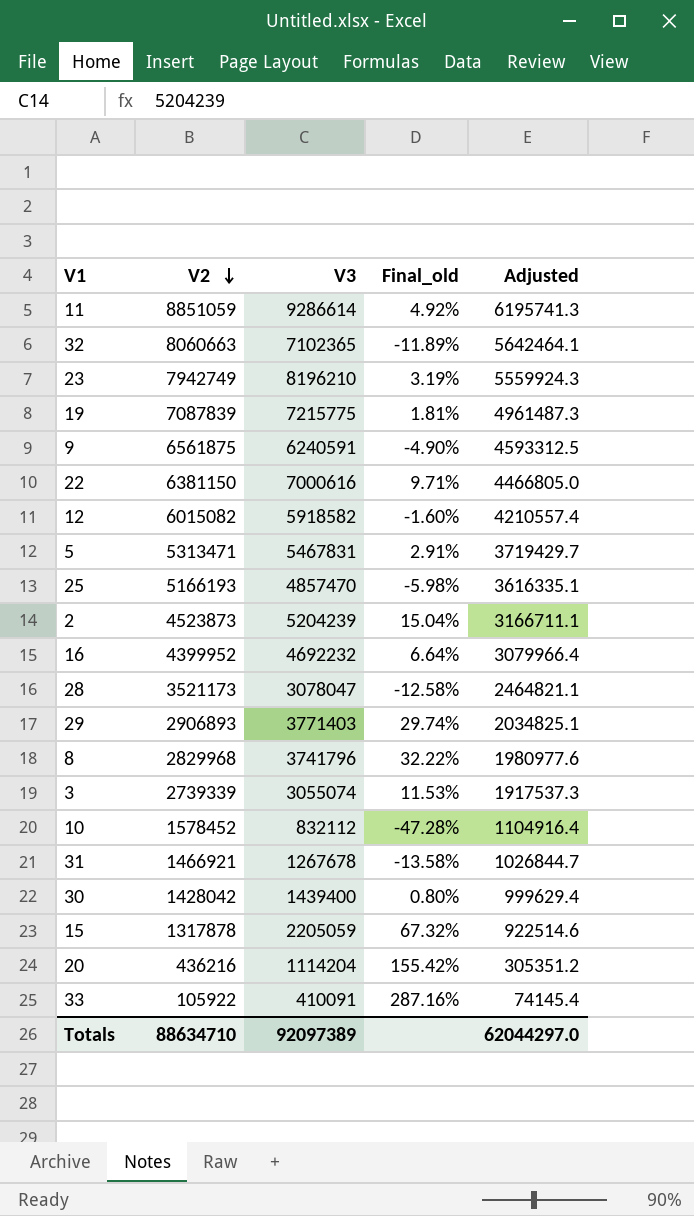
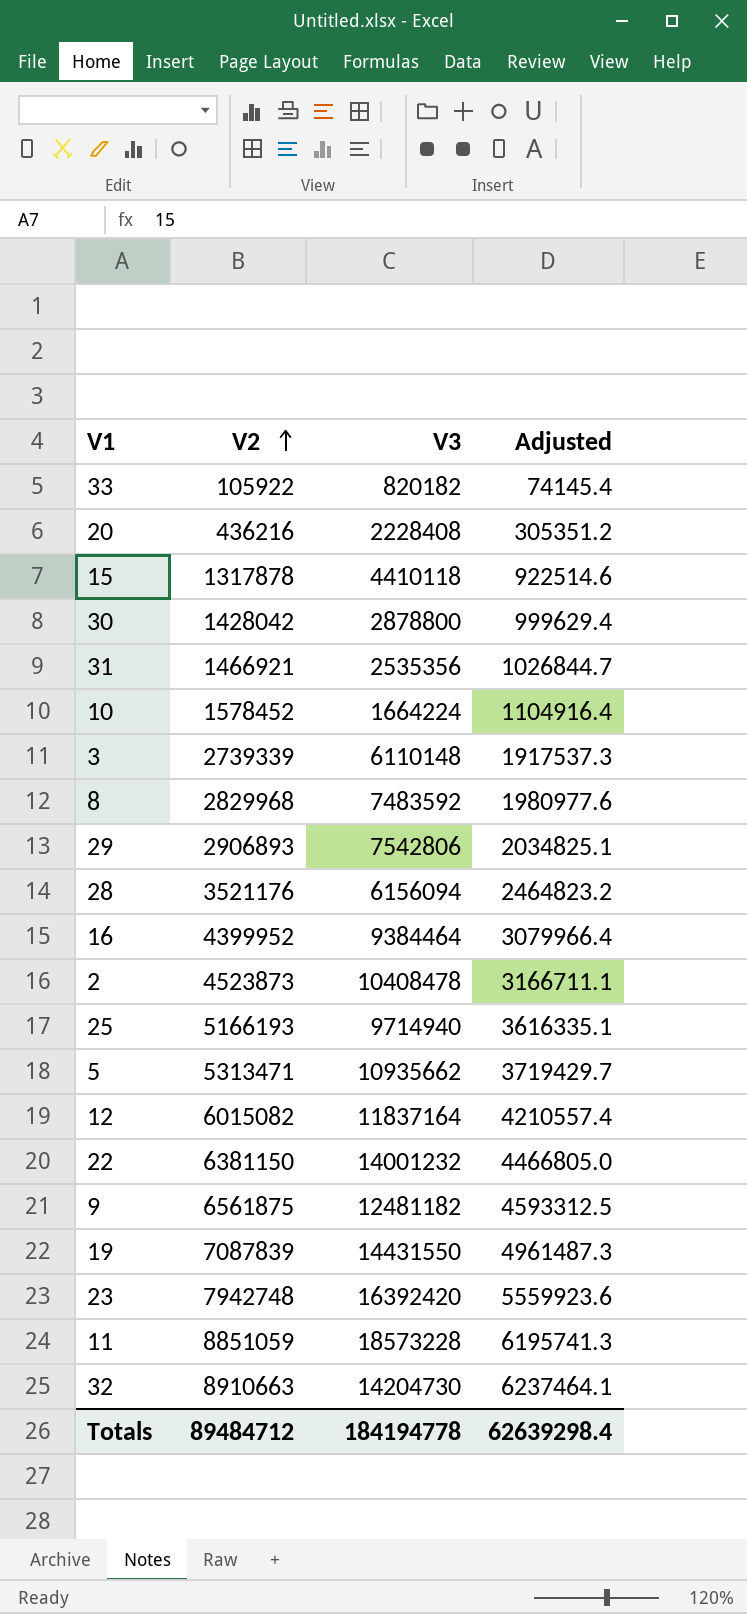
row order: V2 descending -> V2 ascending
column Final_old | formula: ([V3] - [V2]) / [V2] -> none
33 | V3: 410091 -> 820182
20 | V3: 1114204 -> 2228408
15 | V3: 2205059 -> 4410118
30 | V3: 1439400 -> 2878800
31 | V3: 1267678 -> 2535356
10 | V3: 832112 -> 1664224
3 | V3: 3055074 -> 6110148
8 | V3: 3741796 -> 7483592
29 | V3: 3771403 -> 7542806
28 | V2: 3521173 -> 3521176
28 | V3: 3078047 -> 6156094
28 | Adjusted: 2464821.1 -> 2464823.2
16 | V3: 4692232 -> 9384464
2 | V3: 5204239 -> 10408478
25 | V3: 4857470 -> 9714940
5 | V3: 5467831 -> 10935662
12 | V3: 5918582 -> 11837164
22 | V3: 7000616 -> 14001232
9 | V3: 6240591 -> 12481182
19 | V3: 7215775 -> 14431550
23 | V2: 7942749 -> 7942748
23 | V3: 8196210 -> 16392420
23 | Adjusted: 5559924.3 -> 5559923.6
11 | V3: 9286614 -> 18573228
32 | V2: 8060663 -> 8910663
32 | V3: 7102365 -> 14204730
32 | Adjusted: 5642464.1 -> 6237464.1
Totals | V2: 88634710 -> 89484712
Totals | V3: 92097389 -> 184194778
Totals | Adjusted: 62044297.0 -> 62639298.4

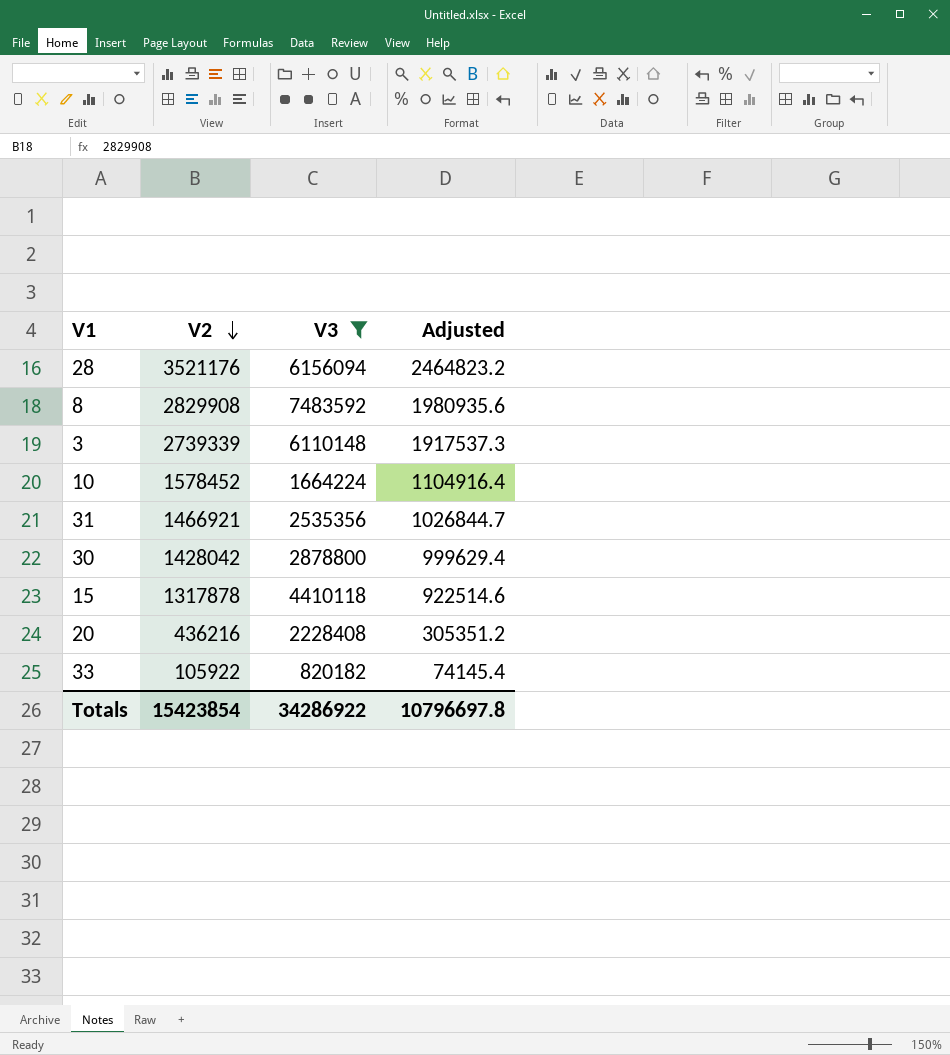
filter: none -> V3 <= 7483592
row order: V2 ascending -> V2 descending
8 | V2: 2829968 -> 2829908
8 | Adjusted: 1980977.6 -> 1980935.6
Totals | V2: 89484712 -> 15423854
Totals | V3: 184194778 -> 34286922
Totals | Adjusted: 62639298.4 -> 10796697.8

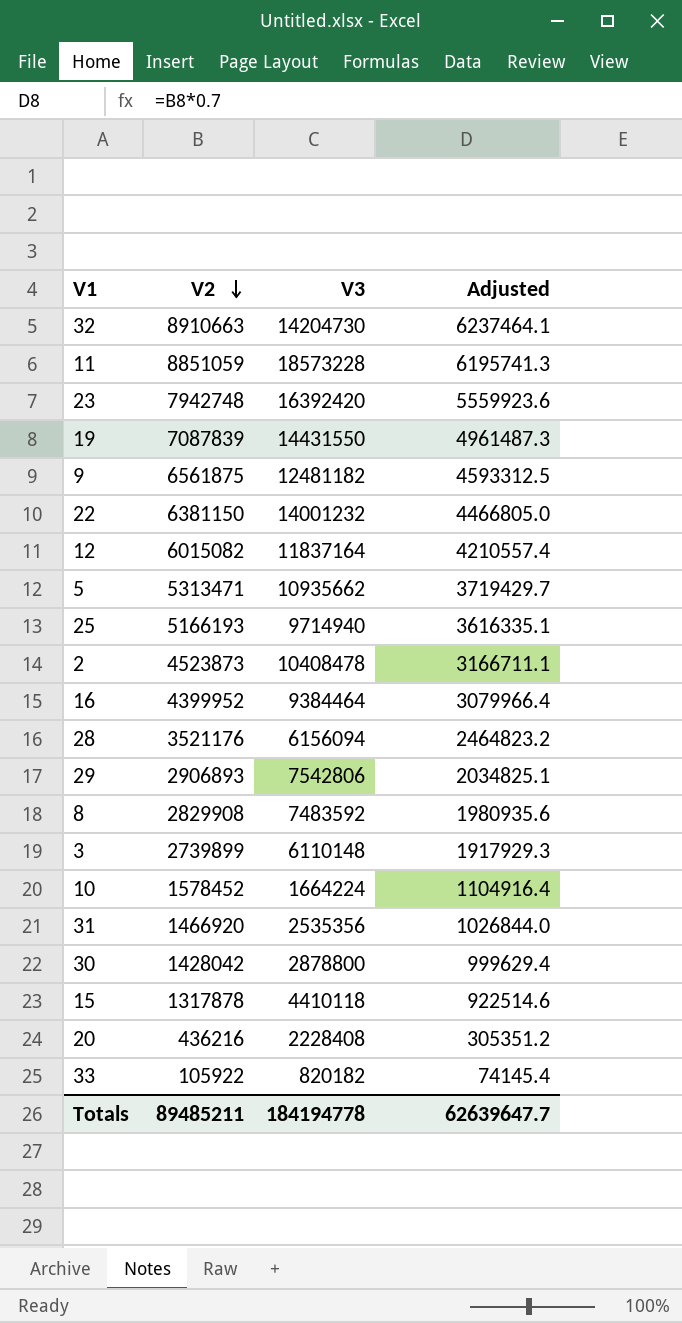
filter: V3 <= 7483592 -> none
3 | V2: 2739339 -> 2739899
3 | Adjusted: 1917537.3 -> 1917929.3
31 | V2: 1466921 -> 1466920
31 | Adjusted: 1026844.7 -> 1026844.0
Totals | V2: 15423854 -> 89485211
Totals | V3: 34286922 -> 184194778
Totals | Adjusted: 10796697.8 -> 62639647.7

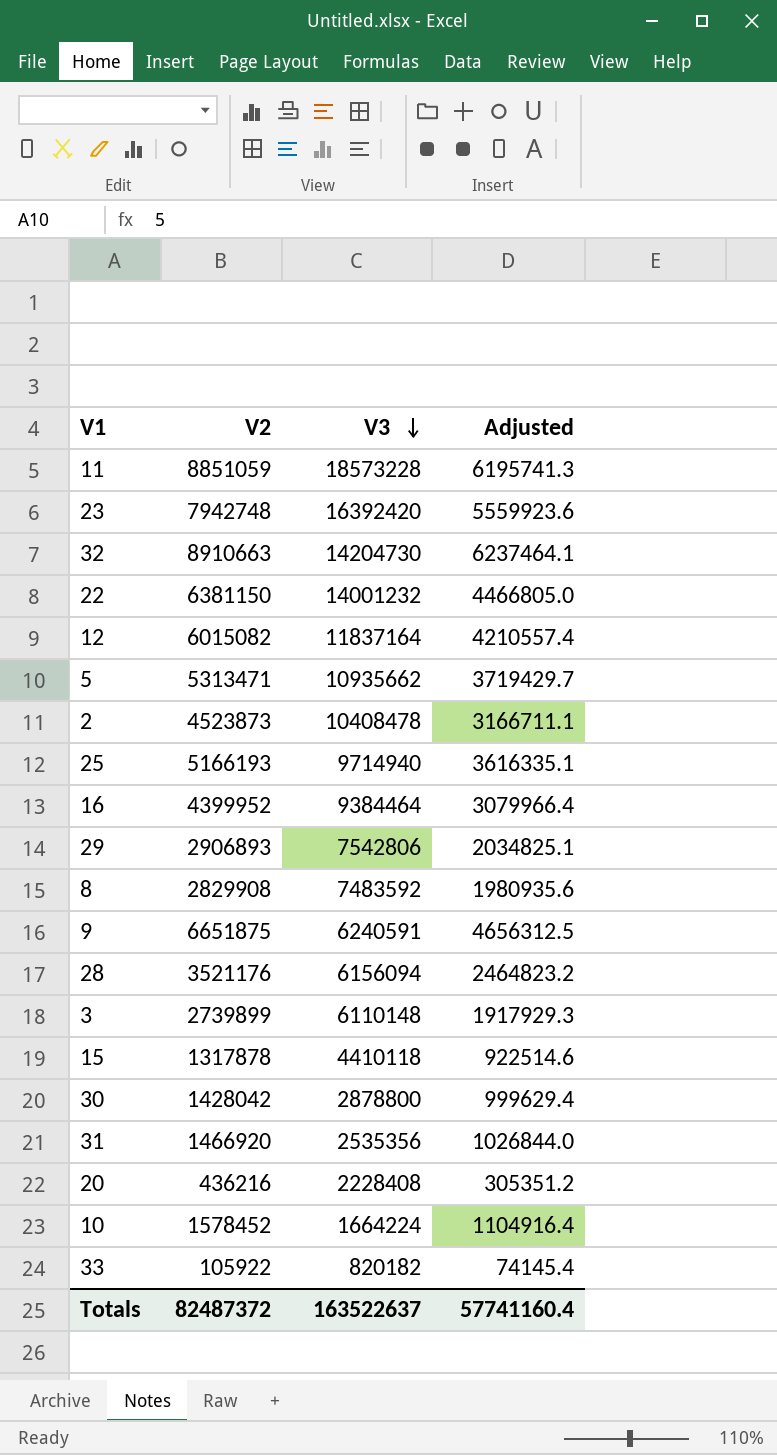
row order: V2 descending -> V3 descending
row 19: 7087839 | 14431550 | 4961487.3 -> none
9 | V2: 6561875 -> 6651875
9 | V3: 12481182 -> 6240591
9 | Adjusted: 4593312.5 -> 4656312.5
Totals | V2: 89485211 -> 82487372
Totals | V3: 184194778 -> 163522637
Totals | Adjusted: 62639647.7 -> 57741160.4

